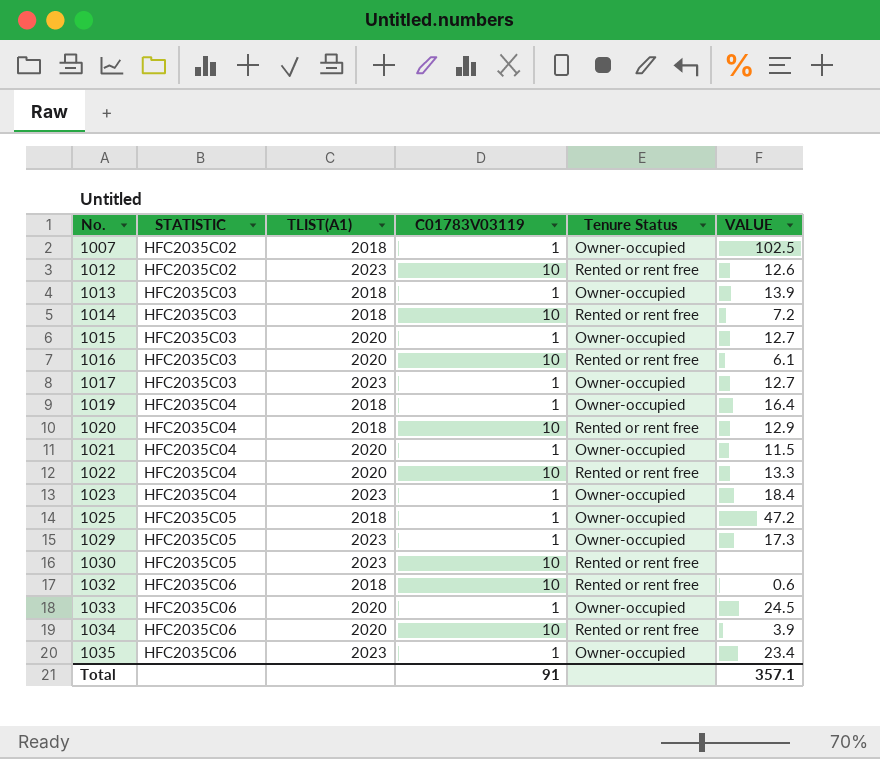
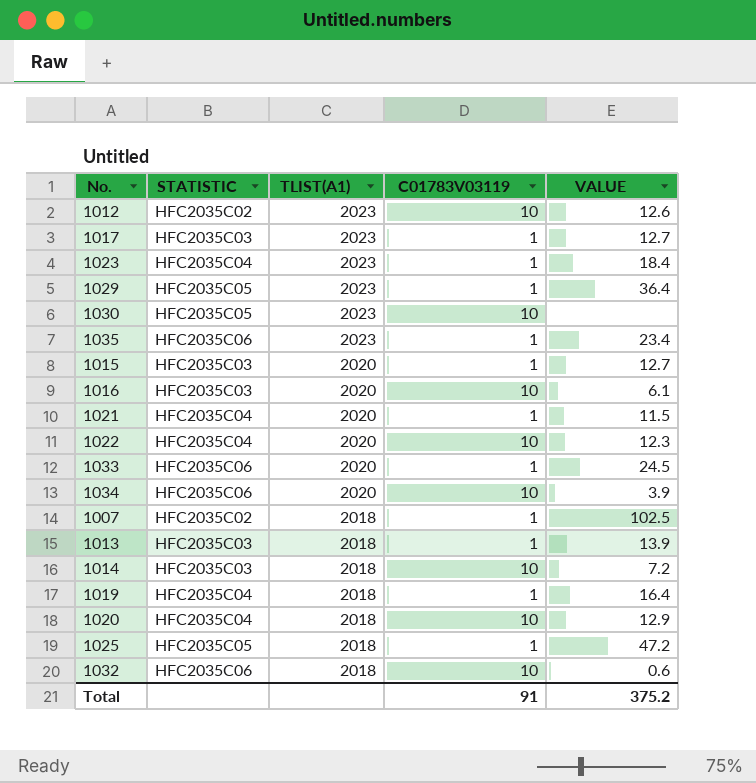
row order: No. ascending -> TLIST(A1) descending
column Tenure Status | position: 5 -> none
1029 | VALUE: 17.3 -> 36.4
1022 | VALUE: 13.3 -> 12.3
Total | VALUE: 357.1 -> 375.2

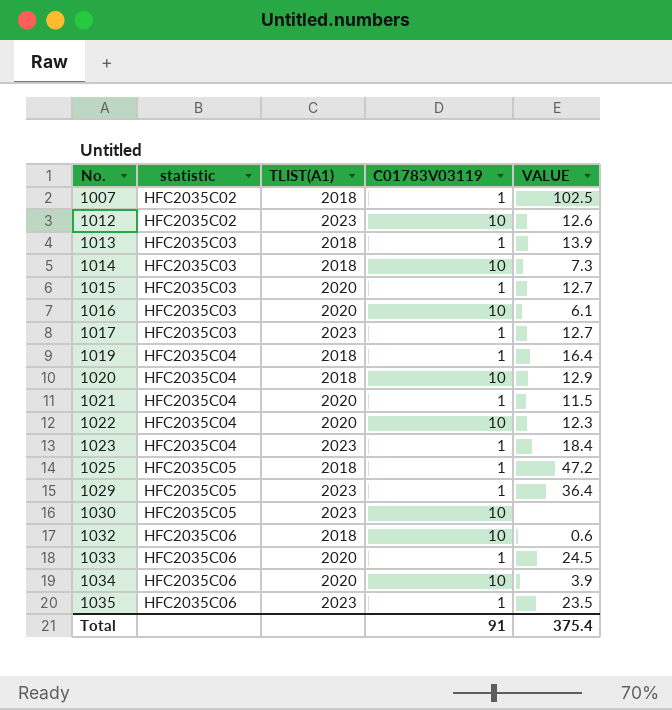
row order: TLIST(A1) descending -> No. ascending
column name: STATISTIC -> statistic
1014 | VALUE: 7.2 -> 7.3
1035 | VALUE: 23.4 -> 23.5
Total | VALUE: 375.2 -> 375.4

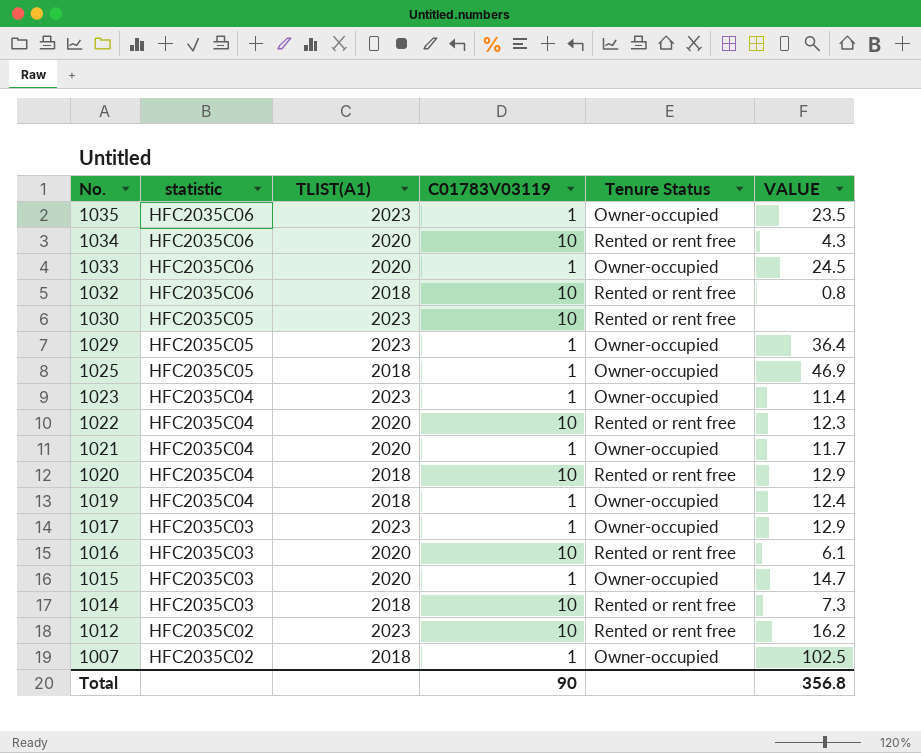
row order: No. ascending -> No. descending
column Tenure Status | position: none -> 5
row 1013: HFC2035C03 | 2018 | 1 | 13.9 -> none
1034 | VALUE: 3.9 -> 4.3
1032 | VALUE: 0.6 -> 0.8
1025 | VALUE: 47.2 -> 46.9
1023 | VALUE: 18.4 -> 11.4
1021 | VALUE: 11.5 -> 11.7
1019 | VALUE: 16.4 -> 12.4
1017 | VALUE: 12.7 -> 12.9
1015 | VALUE: 12.7 -> 14.7
1012 | VALUE: 12.6 -> 16.2
Total | C01783V03119: 91 -> 90
Total | VALUE: 375.4 -> 356.8

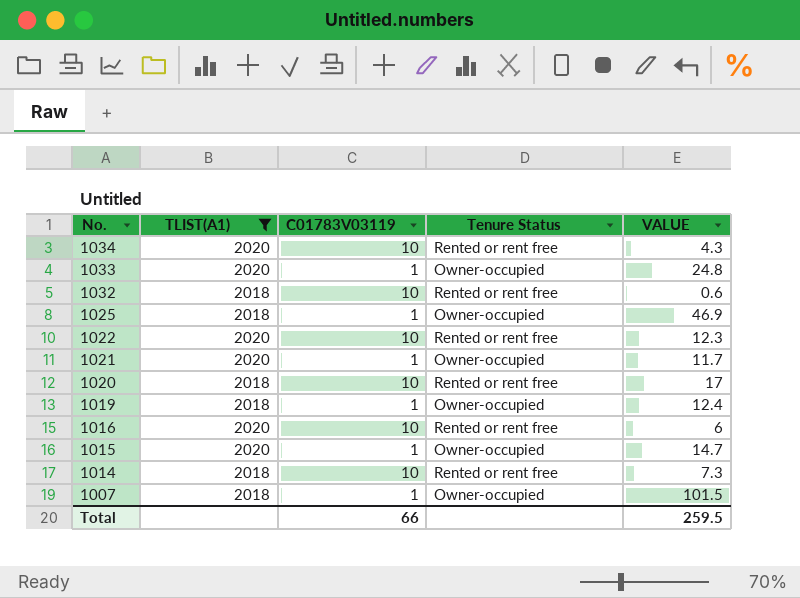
filter: none -> TLIST(A1) != 2023
column statistic | position: 2 -> none
1033 | VALUE: 24.5 -> 24.8
1032 | VALUE: 0.8 -> 0.6
1020 | VALUE: 12.9 -> 17
1016 | VALUE: 6.1 -> 6
1007 | VALUE: 102.5 -> 101.5
Total | C01783V03119: 90 -> 66
Total | VALUE: 356.8 -> 259.5

